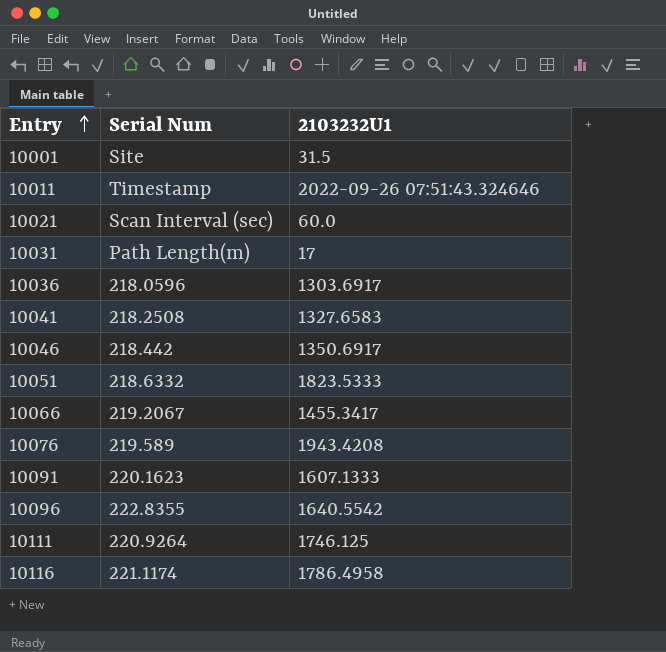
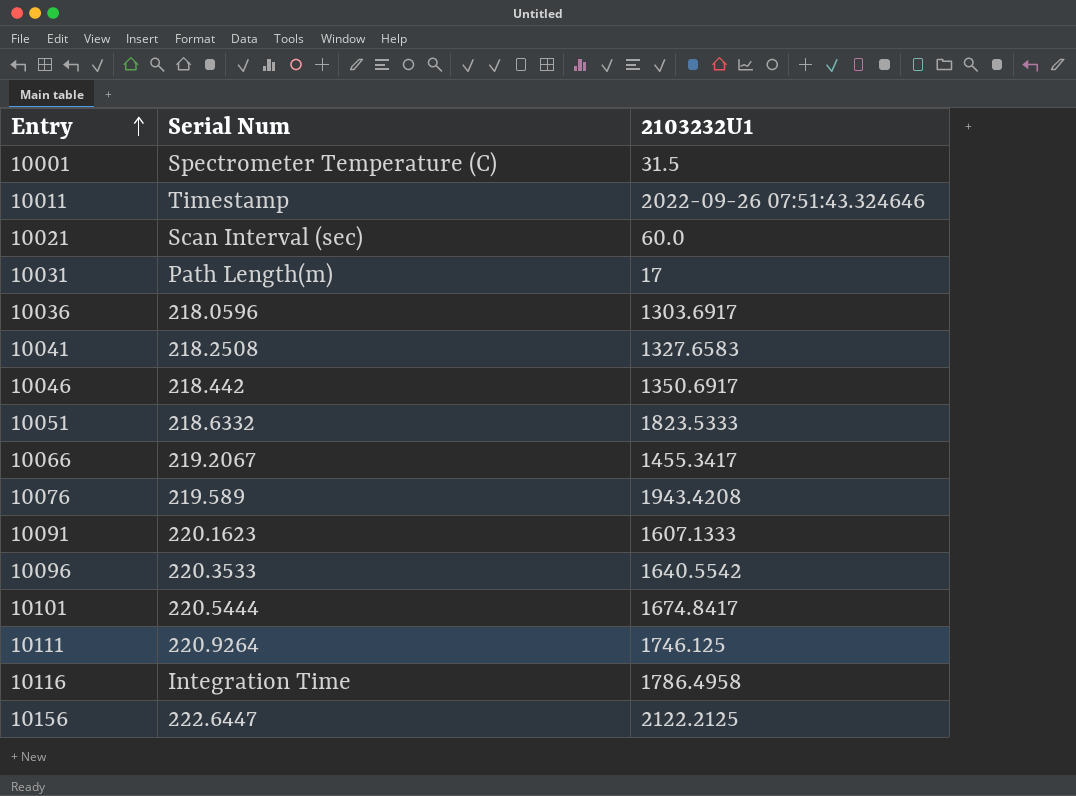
10001 | Serial Num: Site -> Spectrometer Temperature (C)
10096 | Serial Num: 222.8355 -> 220.3533
row 10101: none -> 220.5444 | 1674.8417
10116 | Serial Num: 221.1174 -> Integration Time
row 10156: none -> 222.6447 | 2122.2125

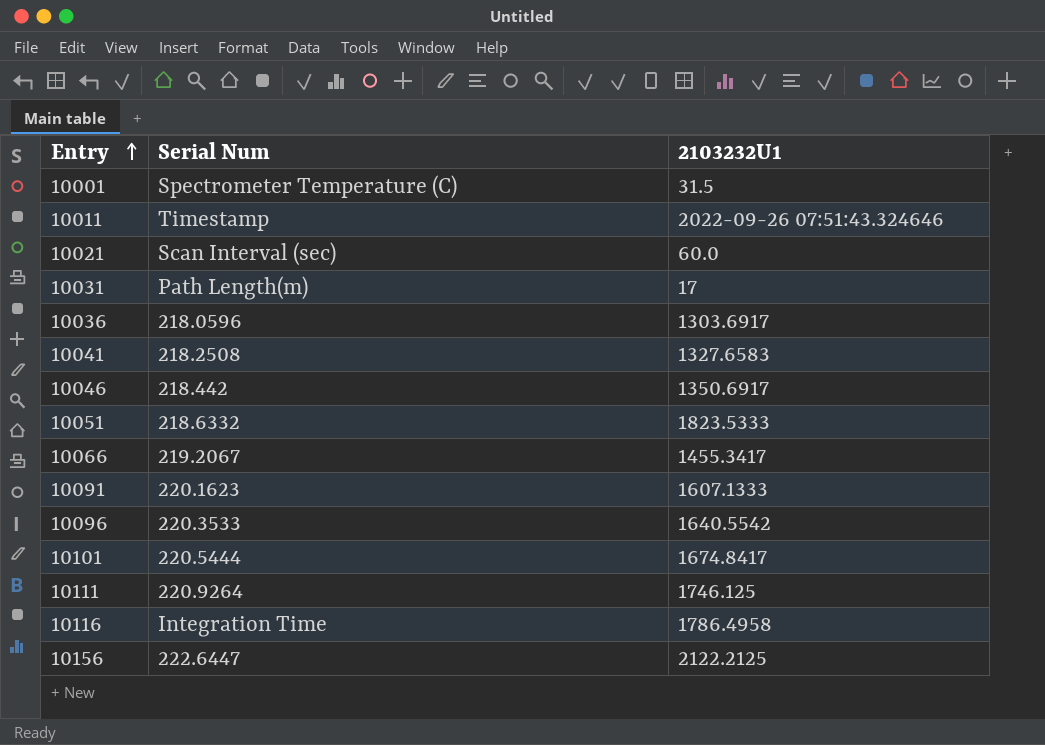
row 10076: 219.589 | 1943.4208 -> none

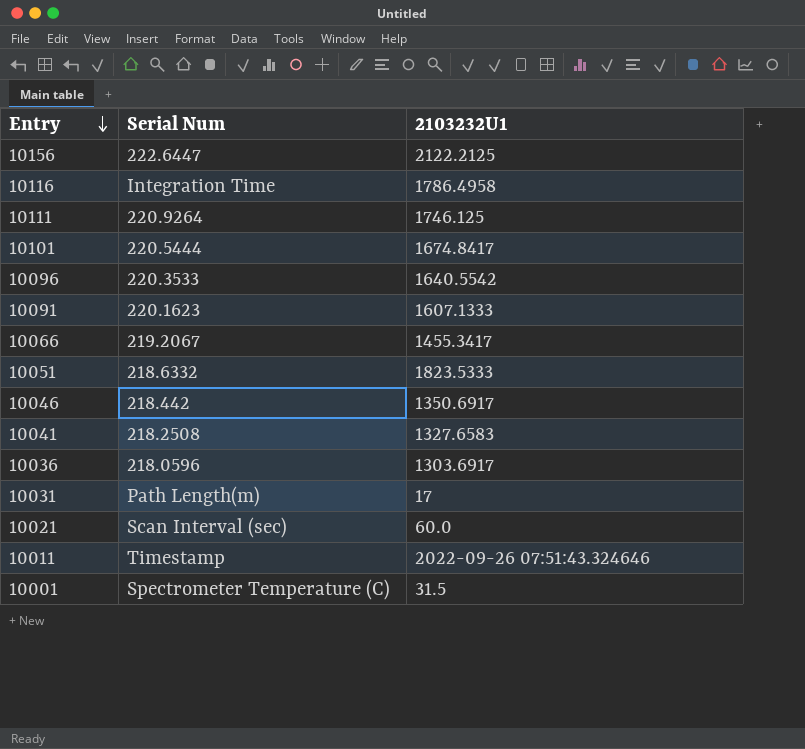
row order: Entry ascending -> Entry descending

